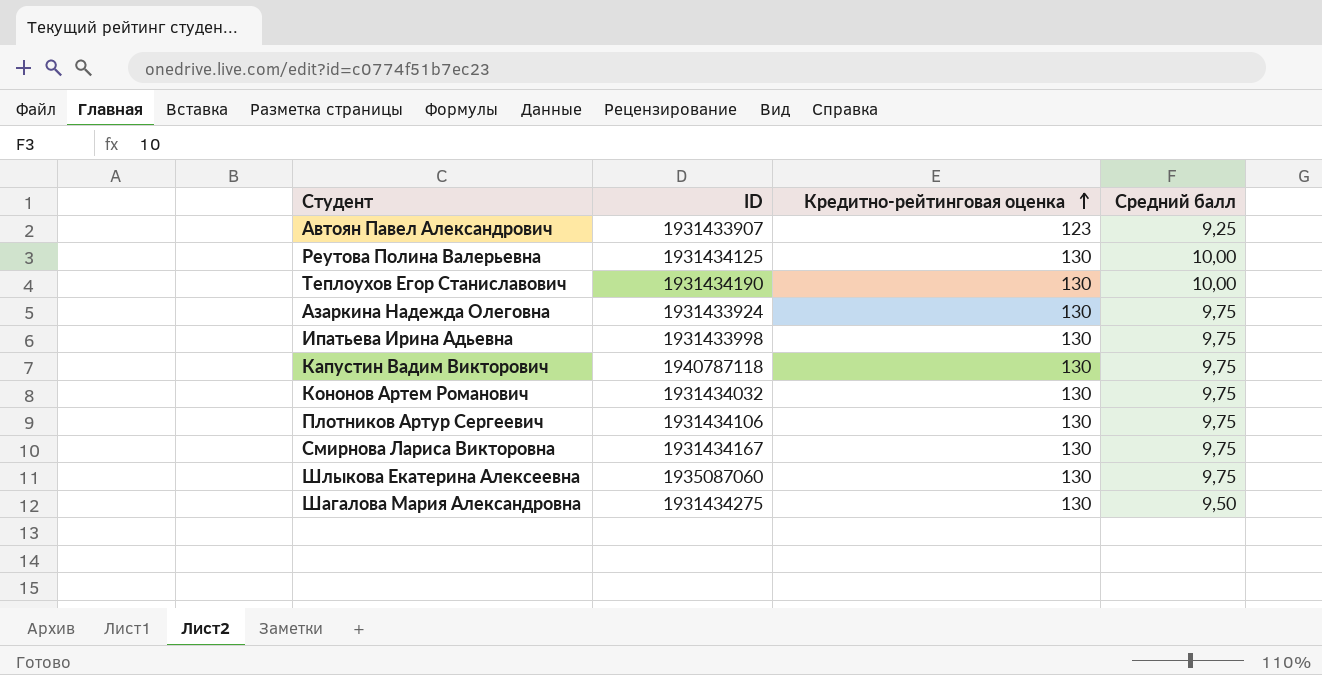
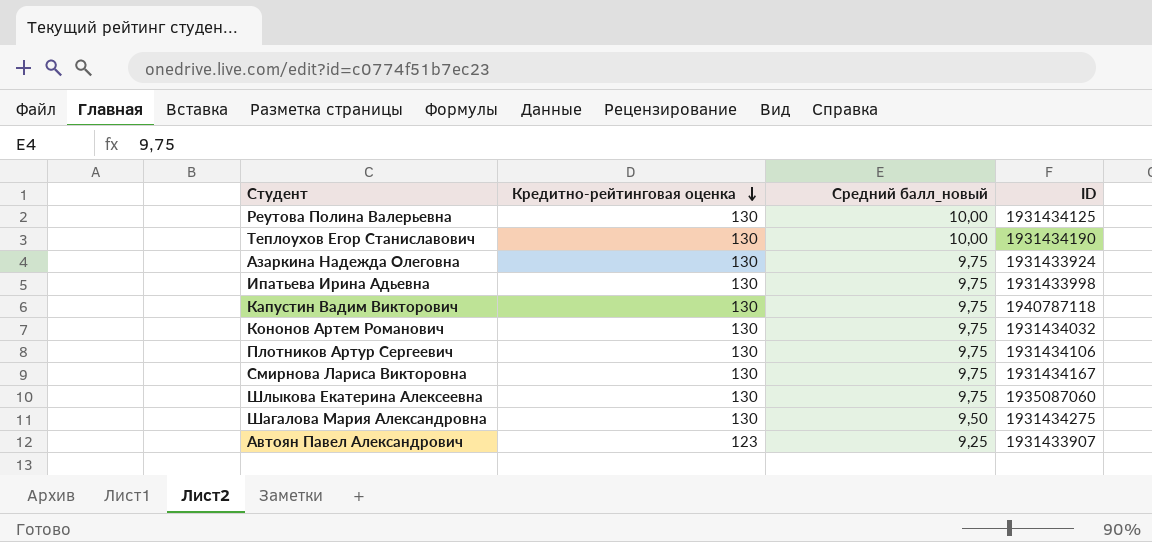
row order: Кредитно-рейтинговая оценка ascending -> Кредитно-рейтинговая оценка descending
column name: Средний балл -> Средний балл_новый
column ID | position: 2 -> 4

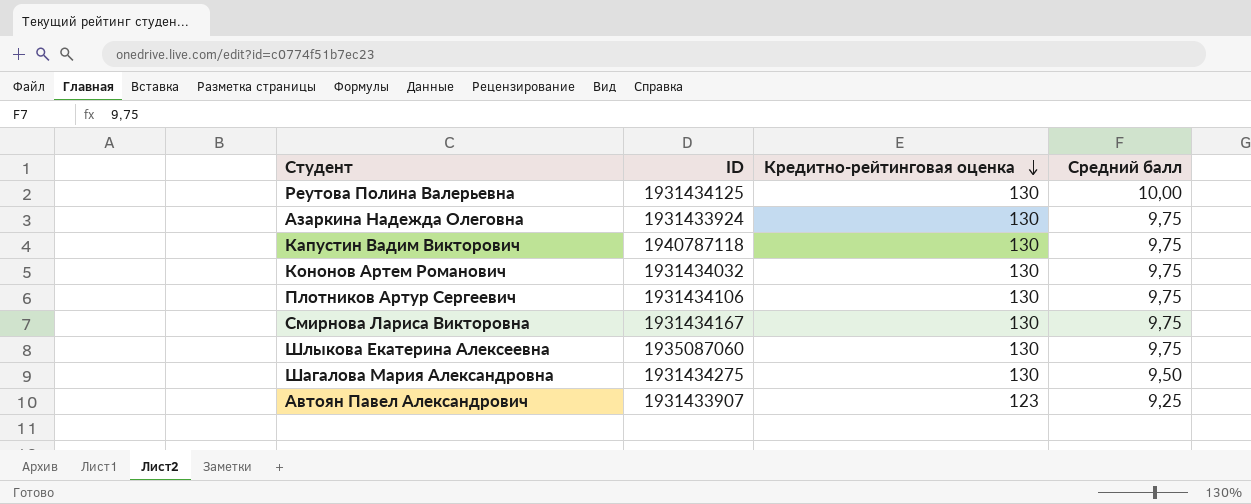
column ID | position: 4 -> 2
column name: Средний балл_новый -> Средний балл
row Теплоухов Егор Станиславович: 130 | 10,00 | 1931434190 -> none
row Ипатьева Ирина Адьевна: 130 | 9,75 | 1931433998 -> none

